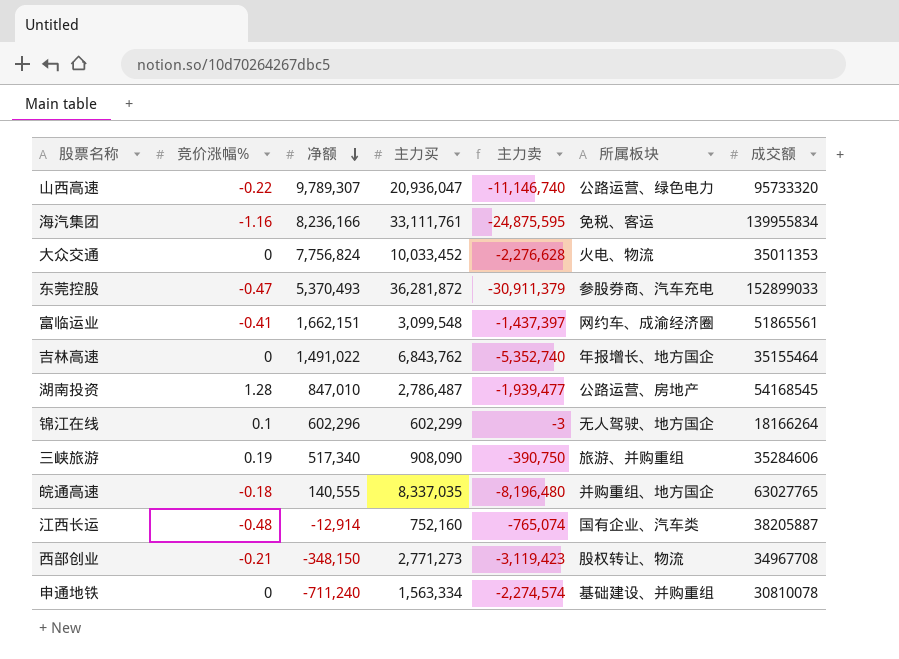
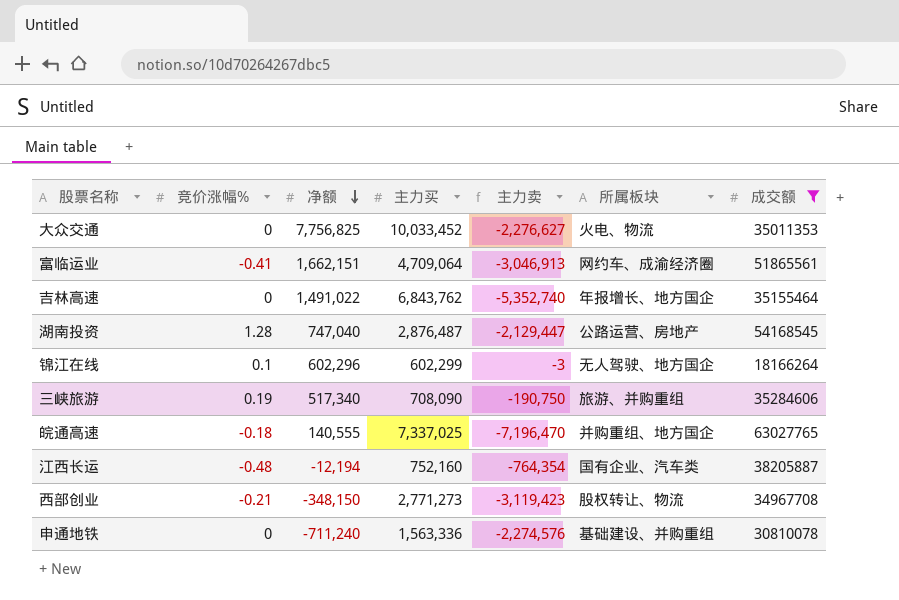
filter: none -> 成交额 <= 63027765
大众交通 | 净额: 7,756,824 -> 7,756,825
大众交通 | 主力卖: -2,276,628 -> -2,276,627
富临运业 | 主力买: 3,099,548 -> 4,709,064
富临运业 | 主力卖: -1,437,397 -> -3,046,913
湖南投资 | 净额: 847,010 -> 747,040
湖南投资 | 主力买: 2,786,487 -> 2,876,487
湖南投资 | 主力卖: -1,939,477 -> -2,129,447
三峡旅游 | 主力买: 908,090 -> 708,090
三峡旅游 | 主力卖: -390,750 -> -190,750
皖通高速 | 主力买: 8,337,035 -> 7,337,025
皖通高速 | 主力卖: -8,196,480 -> -7,196,470
江西长运 | 净额: -12,914 -> -12,194
江西长运 | 主力卖: -765,074 -> -764,354
申通地铁 | 主力买: 1,563,334 -> 1,563,336
申通地铁 | 主力卖: -2,274,574 -> -2,274,576

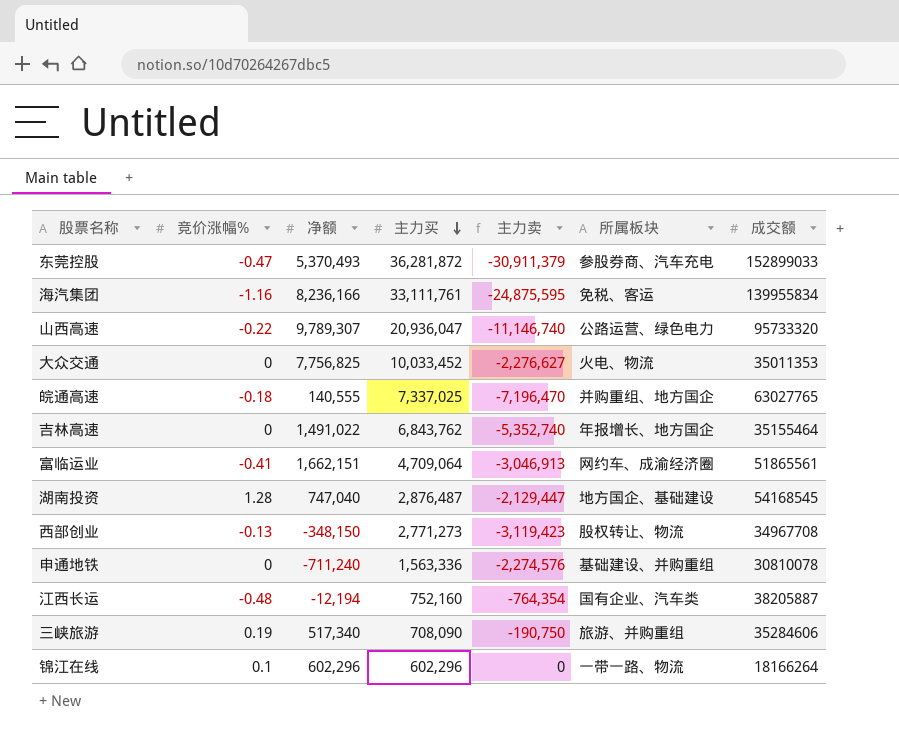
filter: 成交额 <= 63027765 -> none
row order: 净额 descending -> 主力买 descending
湖南投资 | 所属板块: 公路运营、房地产 -> 地方国企、基础建设
西部创业 | 竞价涨幅%: -0.21 -> -0.13
锦江在线 | 主力买: 602,299 -> 602,296
锦江在线 | 主力卖: -3 -> 0
锦江在线 | 所属板块: 无人驾驶、地方国企 -> 一带一路、物流

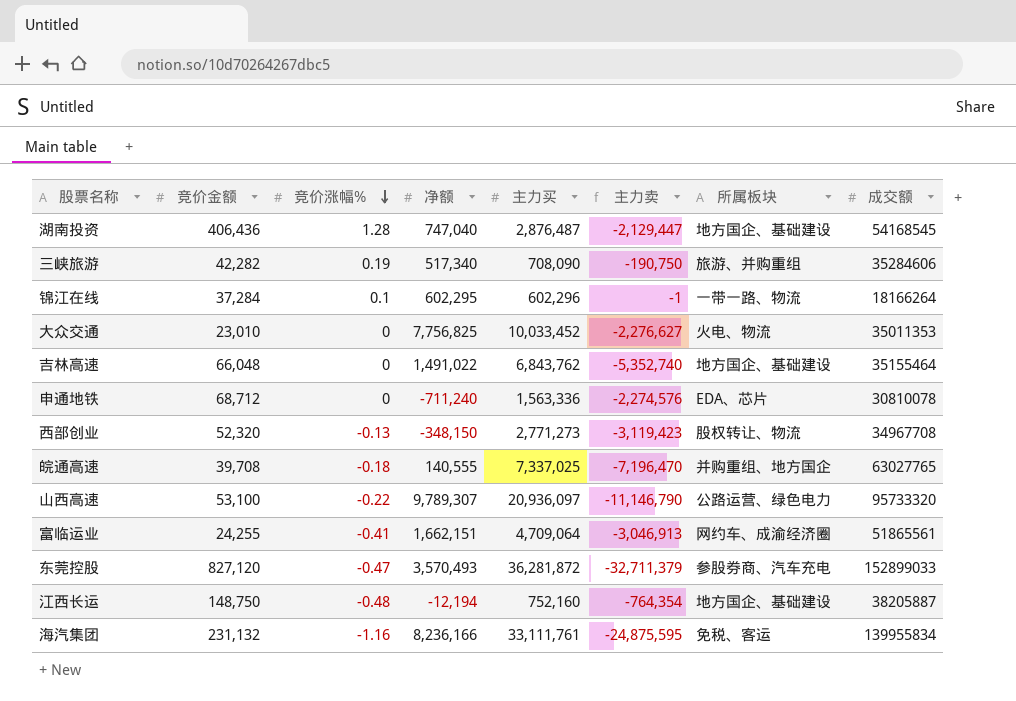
row order: 主力买 descending -> 竞价涨幅% descending
column 竞价金额 | position: none -> 2
锦江在线 | 净额: 602,296 -> 602,295
锦江在线 | 主力卖: 0 -> -1
吉林高速 | 所属板块: 年报增长、地方国企 -> 地方国企、基础建设
申通地铁 | 所属板块: 基础建设、并购重组 -> EDA、芯片
山西高速 | 主力买: 20,936,047 -> 20,936,097
山西高速 | 主力卖: -11,146,740 -> -11,146,790
东莞控股 | 净额: 5,370,493 -> 3,570,493
东莞控股 | 主力卖: -30,911,379 -> -32,711,379
江西长运 | 所属板块: 国有企业、汽车类 -> 地方国企、基础建设

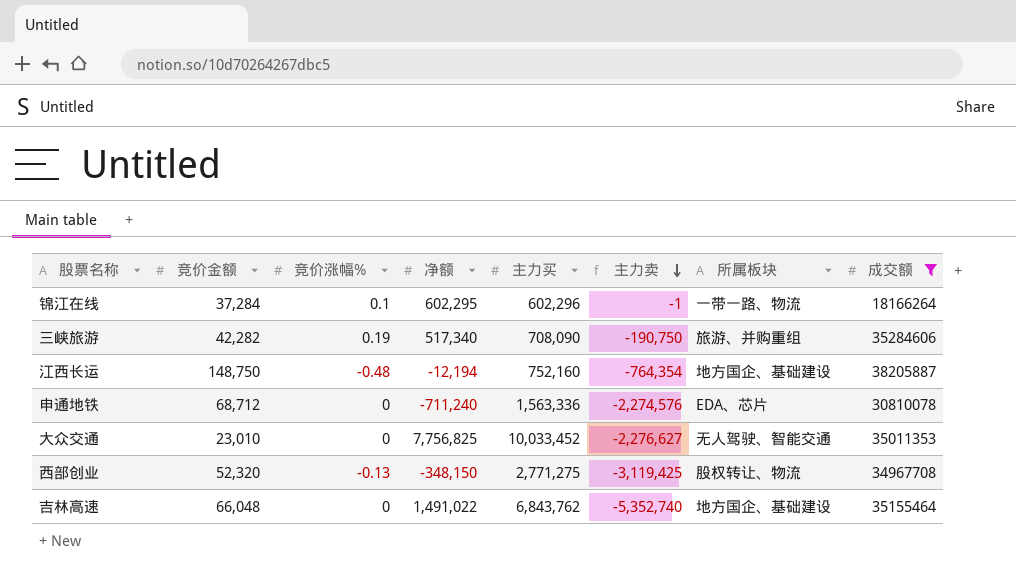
filter: none -> 成交额 <= 38205887
row order: 竞价涨幅% descending -> 主力卖 descending
大众交通 | 所属板块: 火电、物流 -> 无人驾驶、智能交通
西部创业 | 主力买: 2,771,273 -> 2,771,275
西部创业 | 主力卖: -3,119,423 -> -3,119,425

